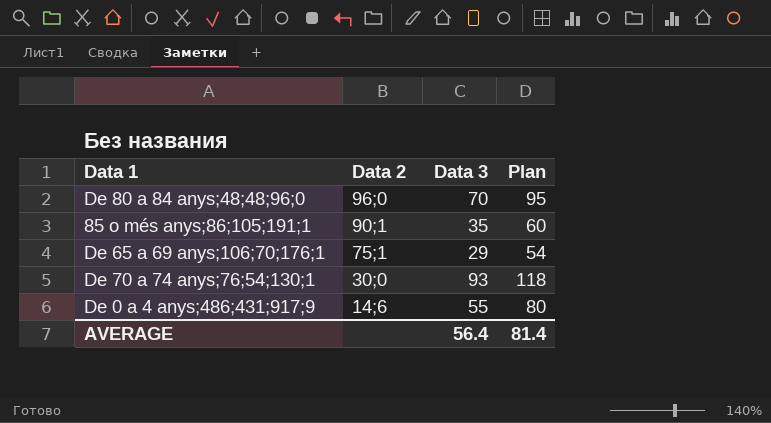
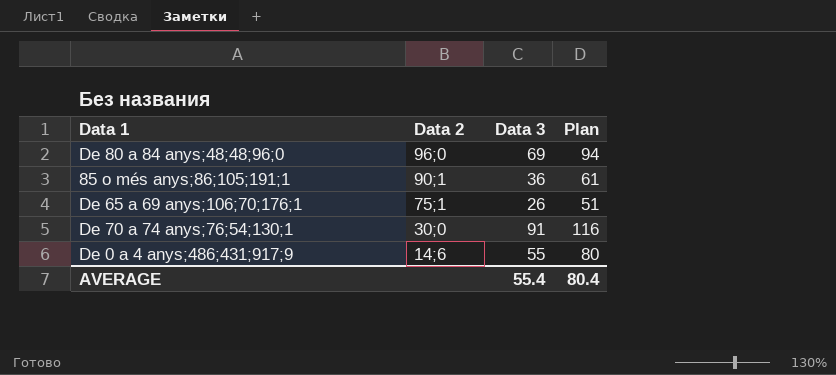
De 80 a 84 anys;48;48;96;0 | Data 3: 70 -> 69
De 80 a 84 anys;48;48;96;0 | Plan: 95 -> 94
85 o més anys;86;105;191;1 | Data 3: 35 -> 36
85 o més anys;86;105;191;1 | Plan: 60 -> 61
De 65 a 69 anys;106;70;176;1 | Data 3: 29 -> 26
De 65 a 69 anys;106;70;176;1 | Plan: 54 -> 51
De 70 a 74 anys;76;54;130;1 | Data 3: 93 -> 91
De 70 a 74 anys;76;54;130;1 | Plan: 118 -> 116
AVERAGE | Data 3: 56.4 -> 55.4
AVERAGE | Plan: 81.4 -> 80.4

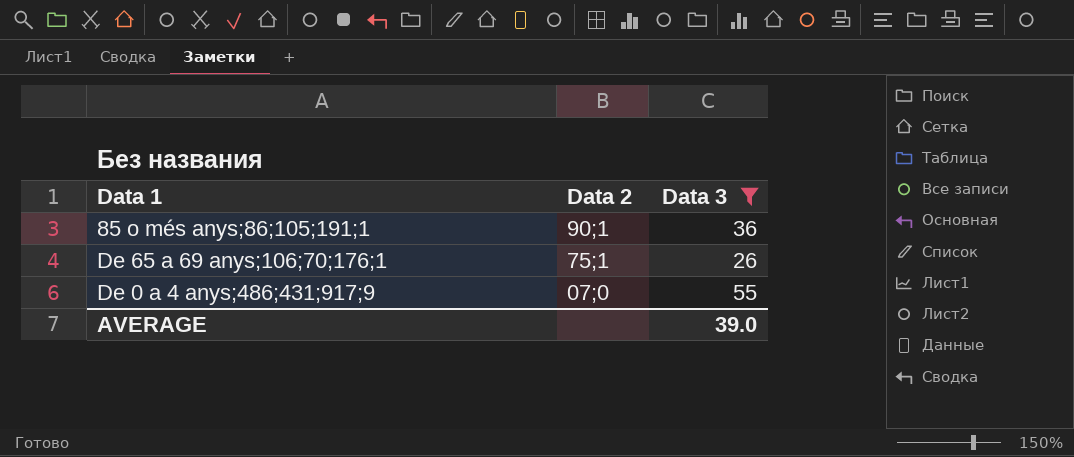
filter: none -> Data 3 <= 55
column Plan | formula: [Data 3] + 25 -> none
De 0 a 4 anys;486;431;917;9 | Data 2: 14;6 -> 07;0
AVERAGE | Data 3: 55.4 -> 39.0

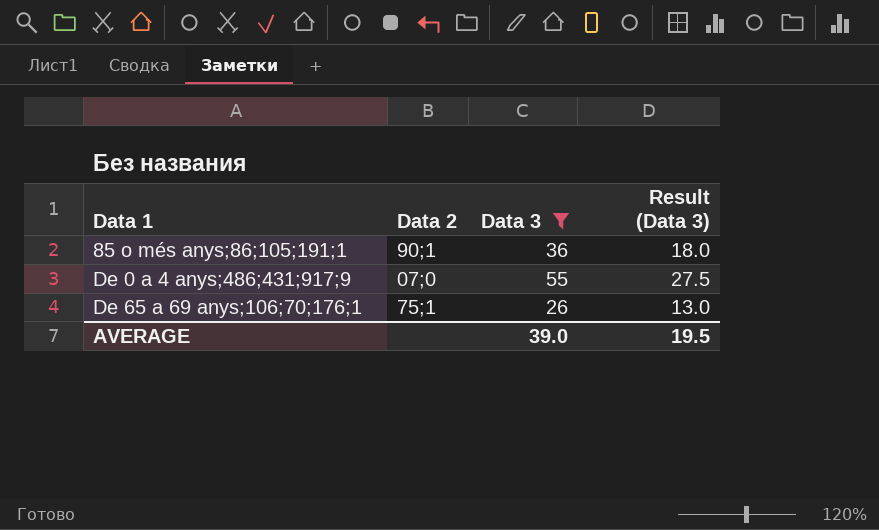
row order: Data 2 descending -> Data 1 ascending
column Result (Data 3) | formula: none -> [Data 3] * 0.5

